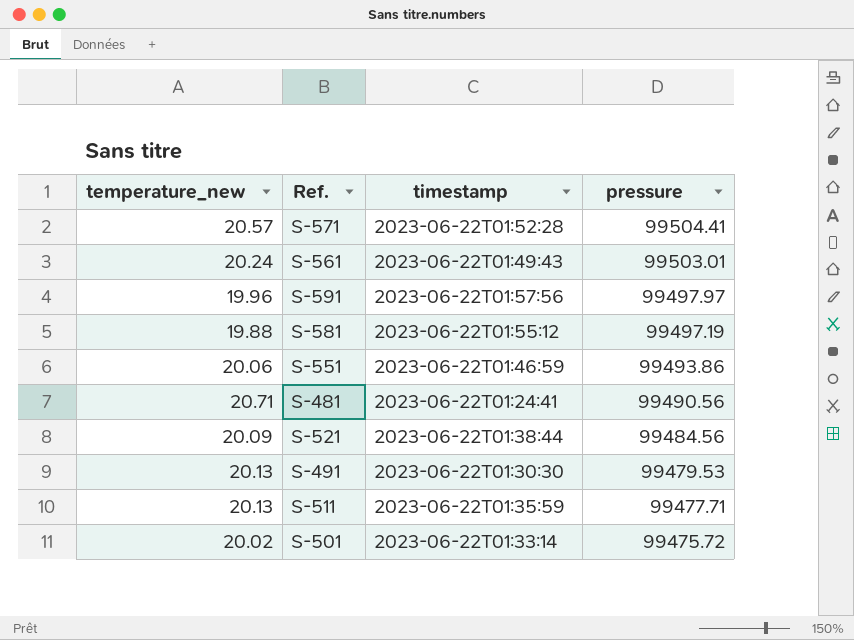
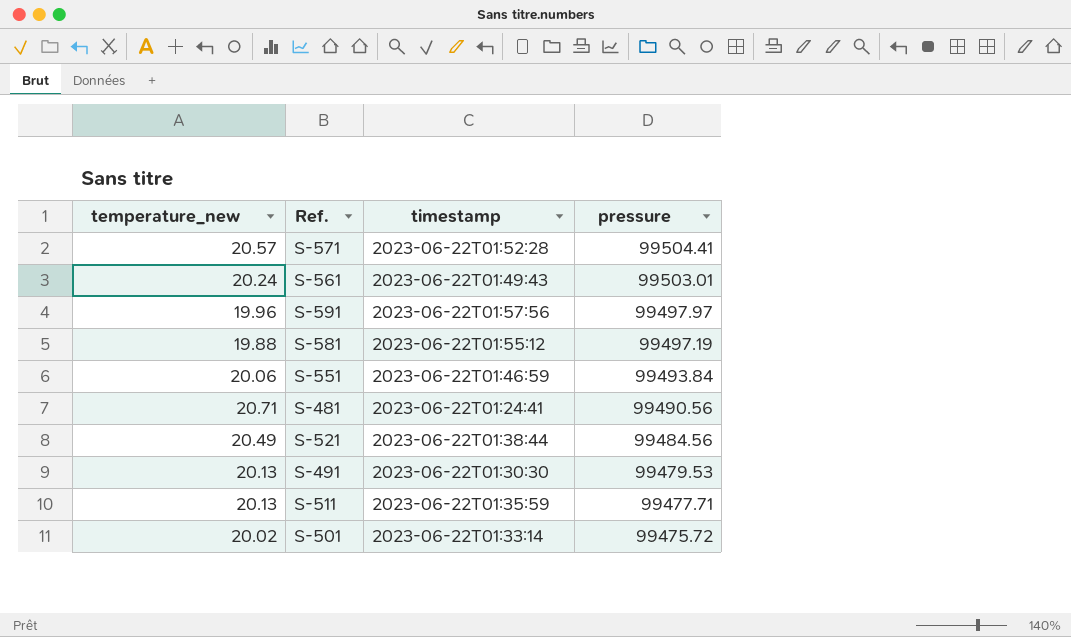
S-551 | pressure: 99493.86 -> 99493.84
S-521 | temperature_new: 20.09 -> 20.49

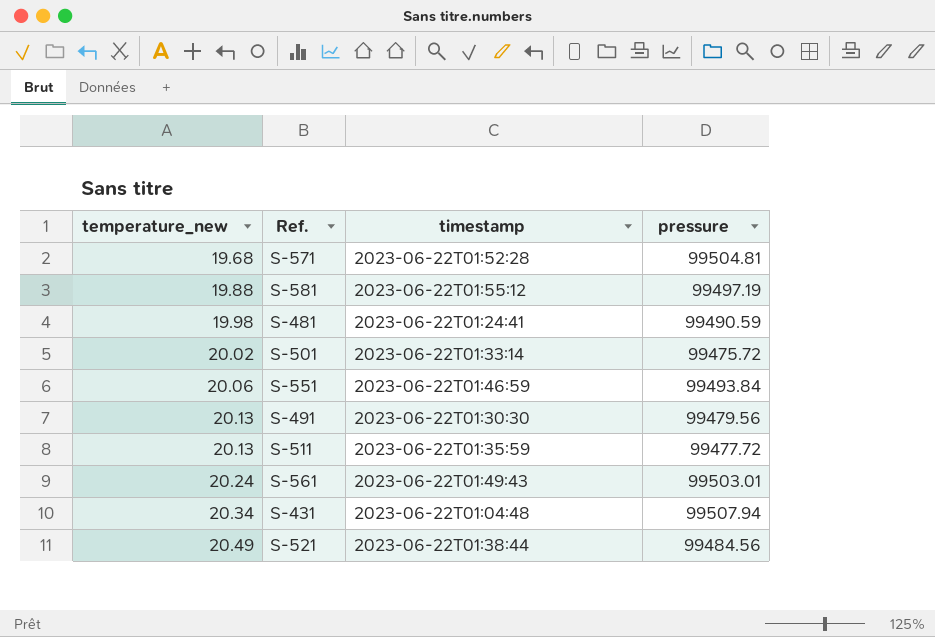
row order: pressure descending -> temperature_new ascending
row S-591: 19.96 | 2023-06-22T01:57:56 | 99497.97 -> none
S-571 | temperature_new: 20.57 -> 19.68
S-571 | pressure: 99504.41 -> 99504.81
S-481 | temperature_new: 20.71 -> 19.98
S-481 | pressure: 99490.56 -> 99490.59
S-491 | pressure: 99479.53 -> 99479.56
S-511 | pressure: 99477.71 -> 99477.72
row S-431: none -> 20.34 | 2023-06-22T01:04:48 | 99507.94

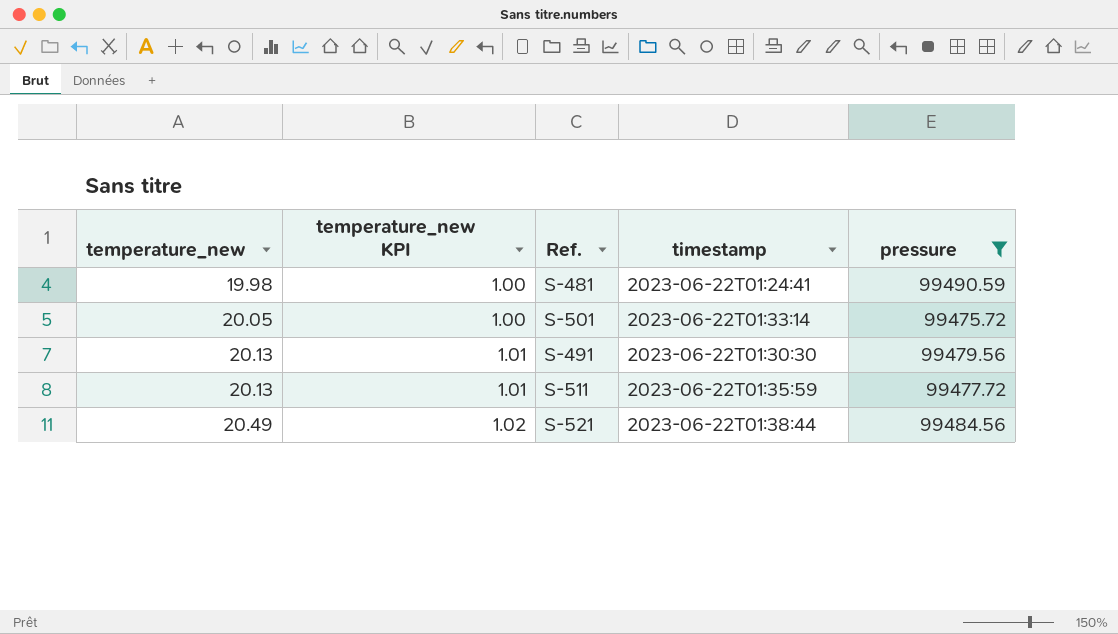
filter: none -> pressure <= 99490.59
column temperature_new KPI | formula: none -> [temperature_new] * 0.05
S-501 | temperature_new: 20.02 -> 20.05

